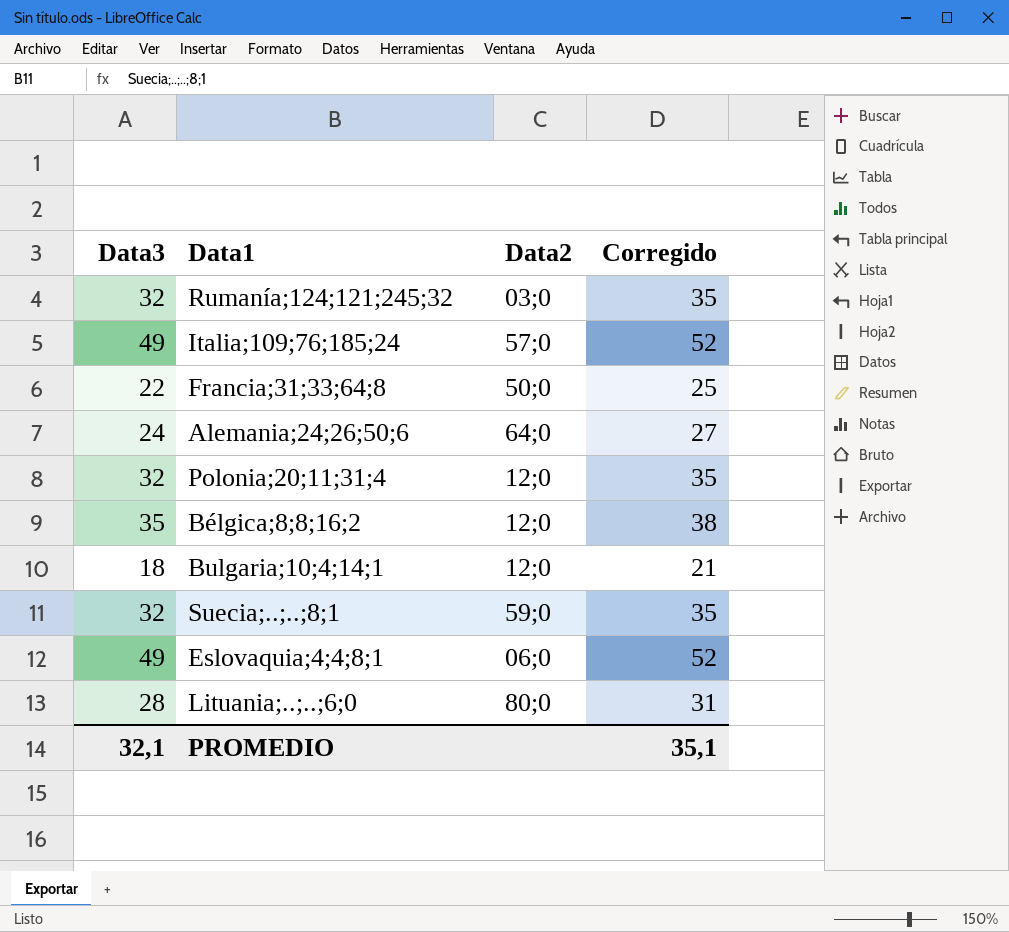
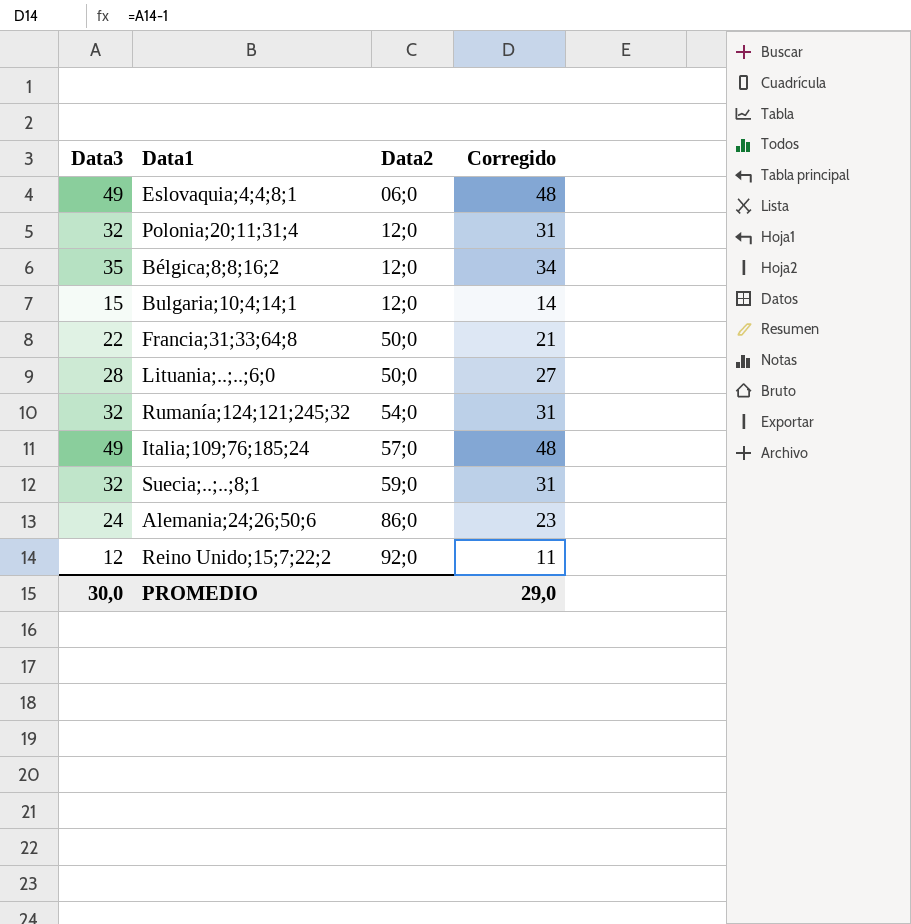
row order: none -> Data2 ascending
column Corregido | formula: [Data3] + 3 -> [Data3] - 1
Bulgaria;10;4;14;1 | Data3: 18 -> 15
Lituania;..;..;6;0 | Data2: 80;0 -> 50;0
Rumanía;124;121;245;32 | Data2: 03;0 -> 54;0
Alemania;24;26;50;6 | Data2: 64;0 -> 86;0
row Reino Unido;15;7;22;2: none -> 12 | 92;0 | 11
PROMEDIO | Data3: 32,1 -> 30,0
PROMEDIO | Corregido: 35,1 -> 29,0

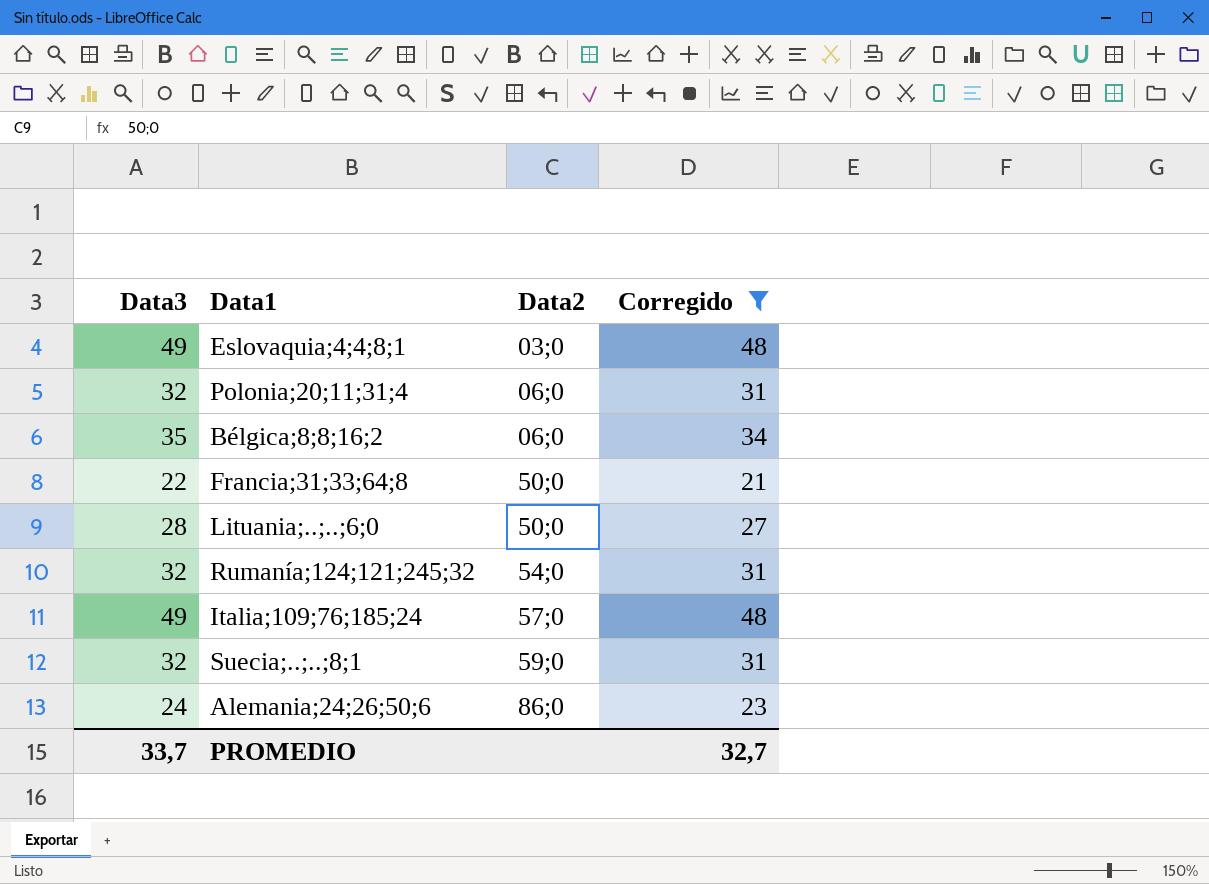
filter: none -> Corregido >= 21
Eslovaquia;4;4;8;1 | Data2: 06;0 -> 03;0
Polonia;20;11;31;4 | Data2: 12;0 -> 06;0
Bélgica;8;8;16;2 | Data2: 12;0 -> 06;0
PROMEDIO | Data3: 30,0 -> 33,7
PROMEDIO | Corregido: 29,0 -> 32,7

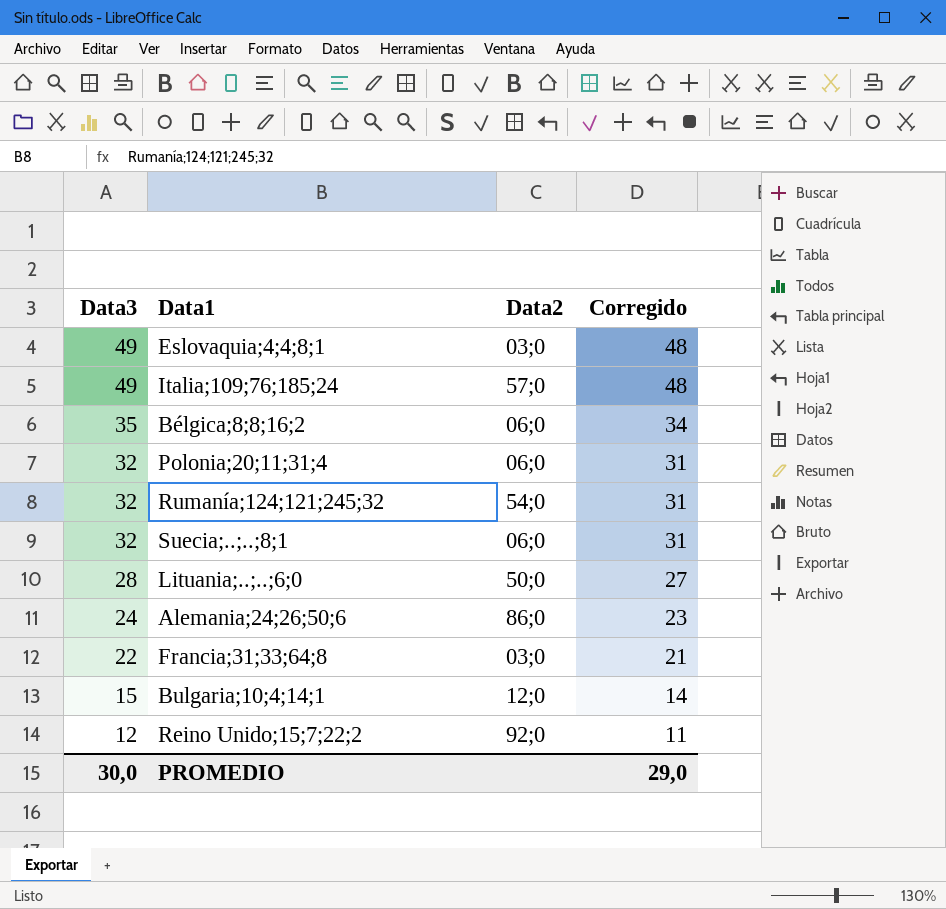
filter: Corregido >= 21 -> none
row order: Data2 ascending -> Data3 descending
Suecia;..;..;8;1 | Data2: 59;0 -> 06;0
Francia;31;33;64;8 | Data2: 50;0 -> 03;0
PROMEDIO | Data3: 33,7 -> 30,0
PROMEDIO | Corregido: 32,7 -> 29,0

